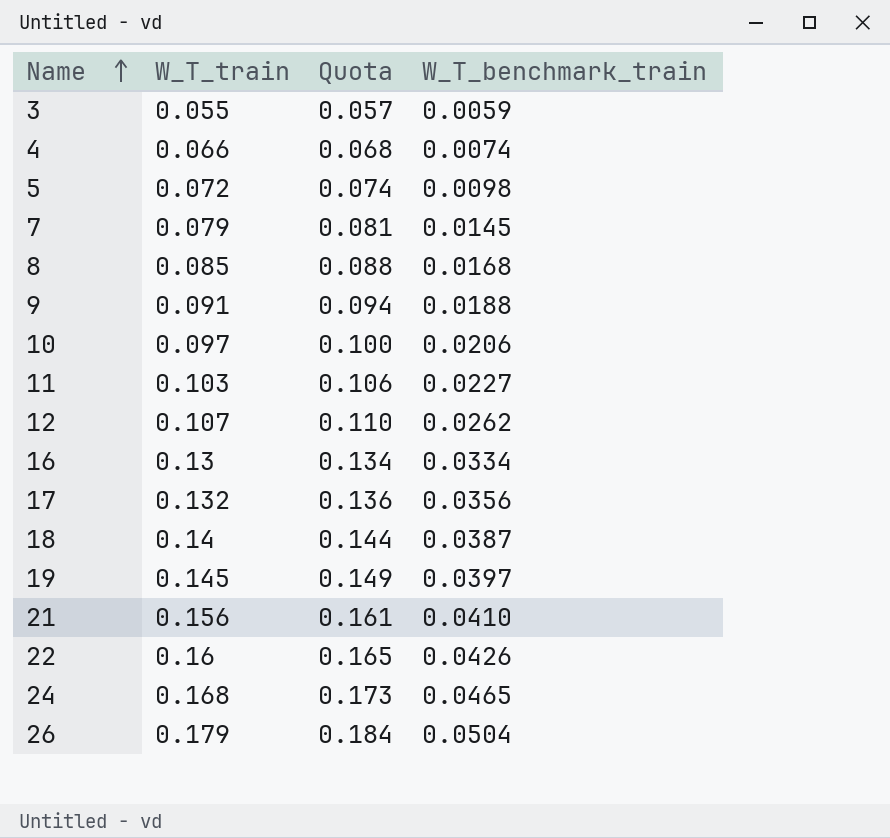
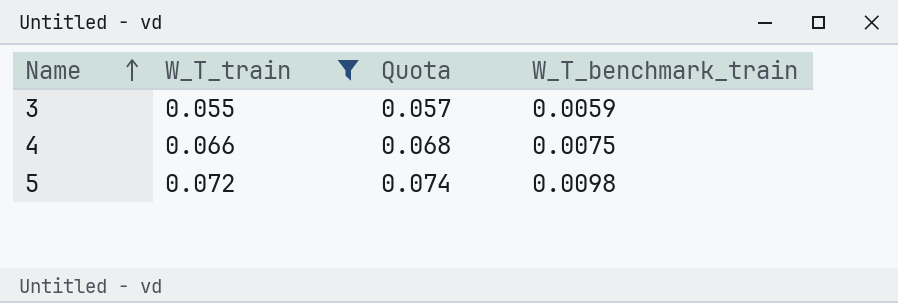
filter: none -> W_T_train <= 0.072
4 | W_T_benchmark_train: 0.0074 -> 0.0075

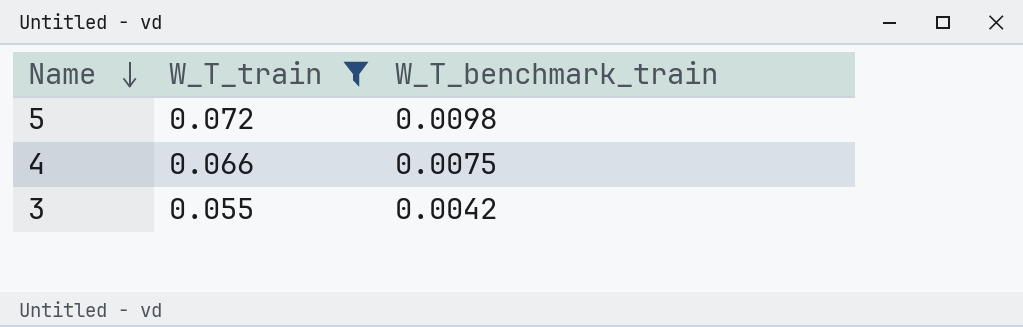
row order: Name ascending -> Name descending
column Quota | formula: [W_T_train] * 1.03 -> none
3 | W_T_benchmark_train: 0.0059 -> 0.0042

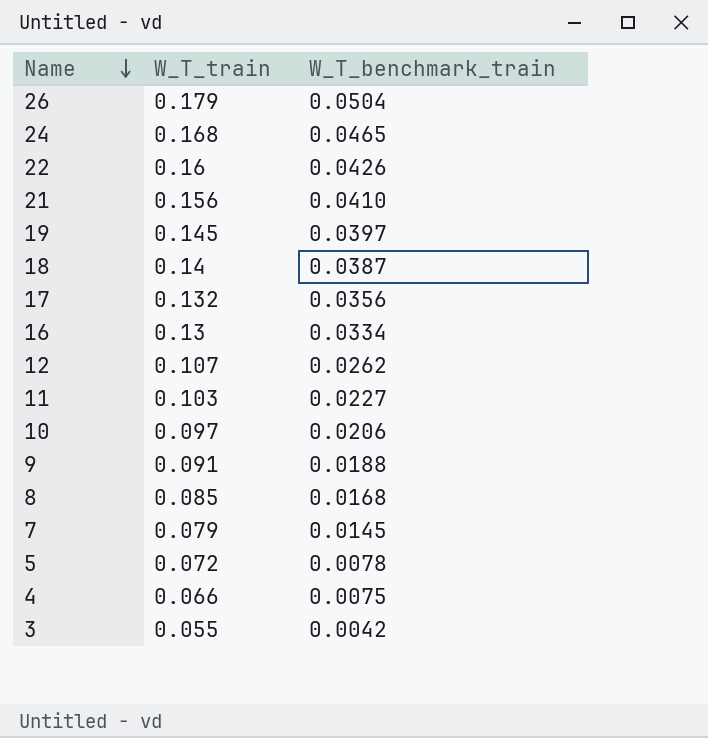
filter: W_T_train <= 0.072 -> none
5 | W_T_benchmark_train: 0.0098 -> 0.0078

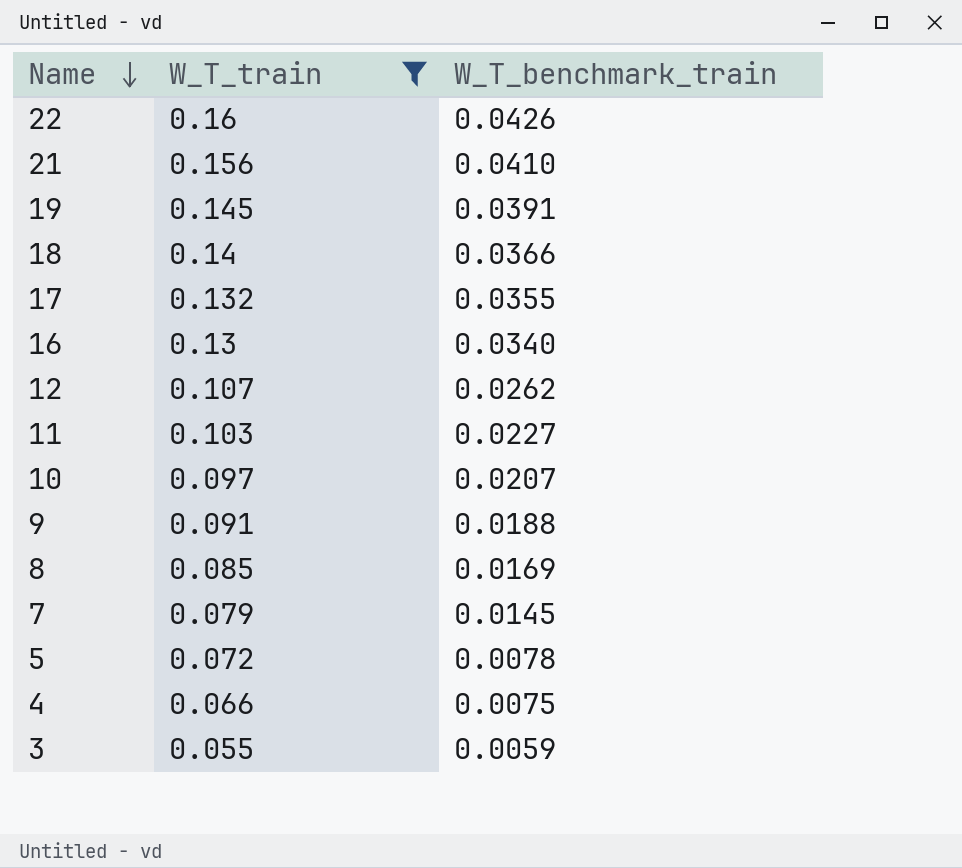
filter: none -> W_T_train <= 0.16
19 | W_T_benchmark_train: 0.0397 -> 0.0391
18 | W_T_benchmark_train: 0.0387 -> 0.0366
17 | W_T_benchmark_train: 0.0356 -> 0.0355
16 | W_T_benchmark_train: 0.0334 -> 0.0340
10 | W_T_benchmark_train: 0.0206 -> 0.0207
8 | W_T_benchmark_train: 0.0168 -> 0.0169
3 | W_T_benchmark_train: 0.0042 -> 0.0059

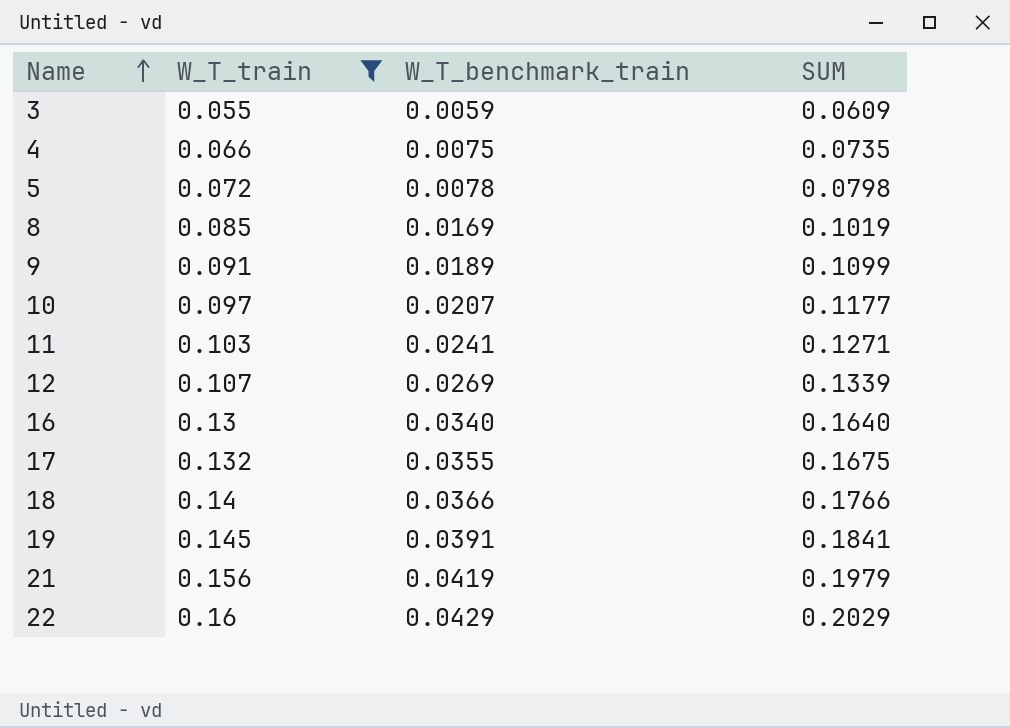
row order: Name descending -> Name ascending
column SUM | formula: none -> [W_T_train] + [W_T_benchmark_train]
row 7: 0.079 | 0.0145 -> none
9 | W_T_benchmark_train: 0.0188 -> 0.0189
11 | W_T_benchmark_train: 0.0227 -> 0.0241
12 | W_T_benchmark_train: 0.0262 -> 0.0269
21 | W_T_benchmark_train: 0.0410 -> 0.0419
22 | W_T_benchmark_train: 0.0426 -> 0.0429

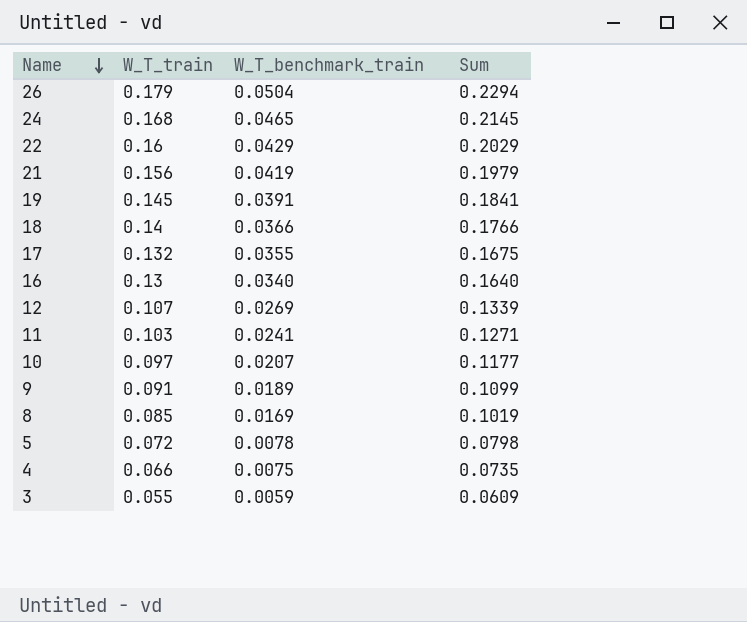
filter: W_T_train <= 0.16 -> none
row order: Name ascending -> Name descending
column name: SUM -> Sum

